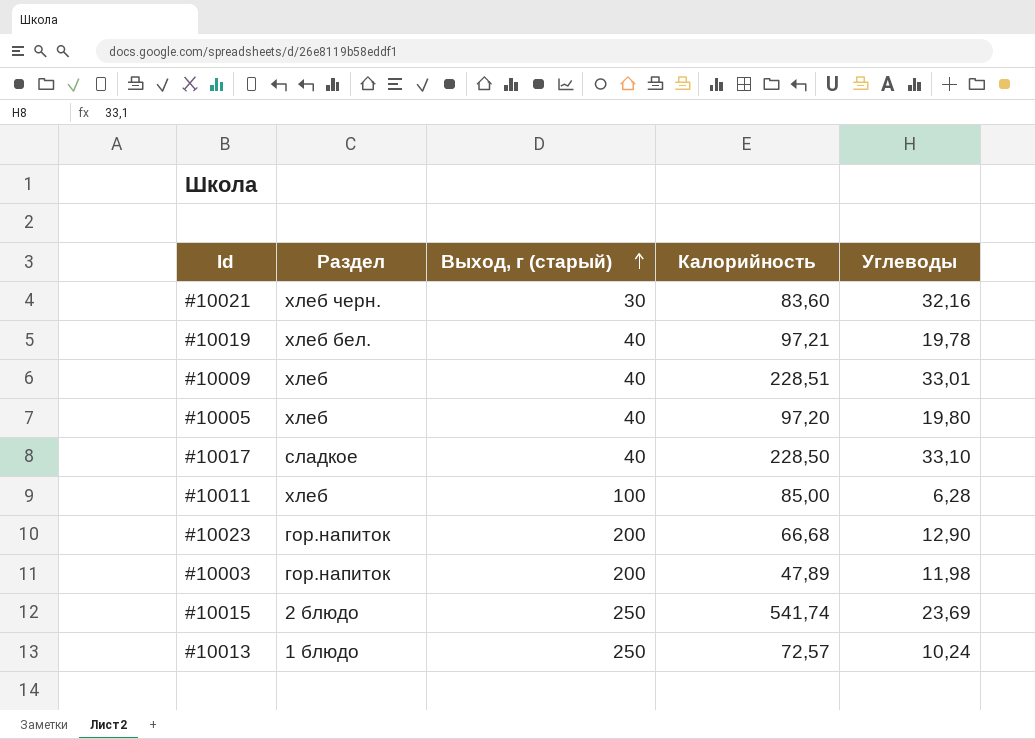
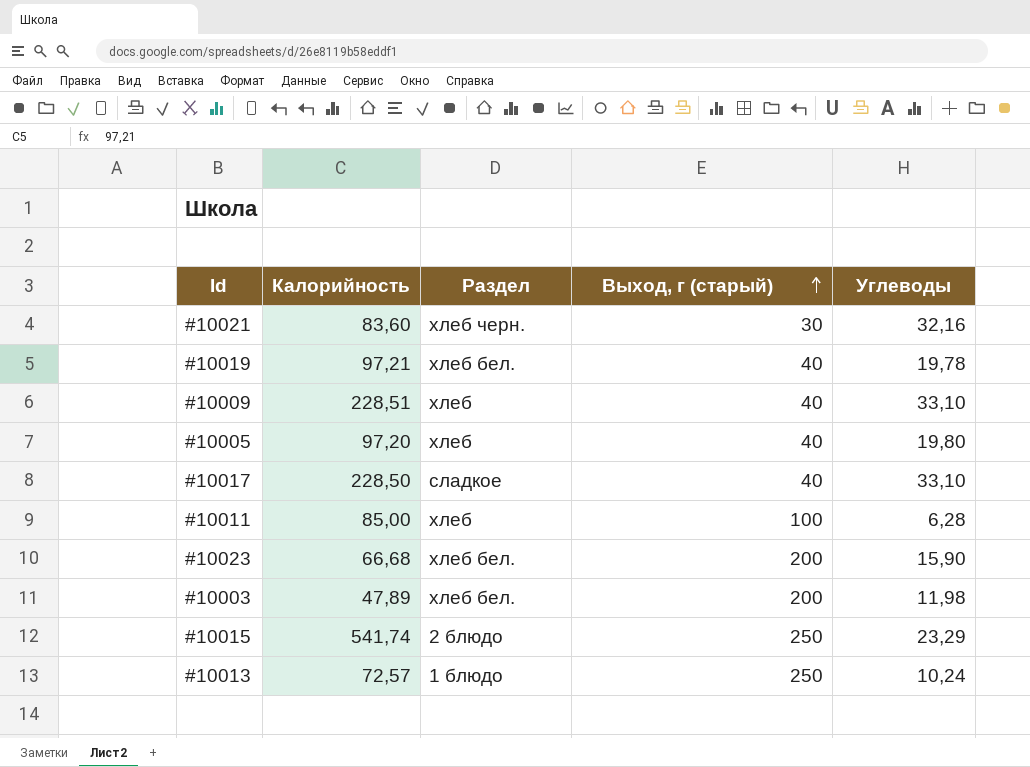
column Калорийность | position: 4 -> 2
#10009 | Углеводы: 33,01 -> 33,10
#10023 | Раздел: гор.напиток -> хлеб бел.
#10023 | Углеводы: 12,90 -> 15,90
#10003 | Раздел: гор.напиток -> хлеб бел.
#10015 | Углеводы: 23,69 -> 23,29

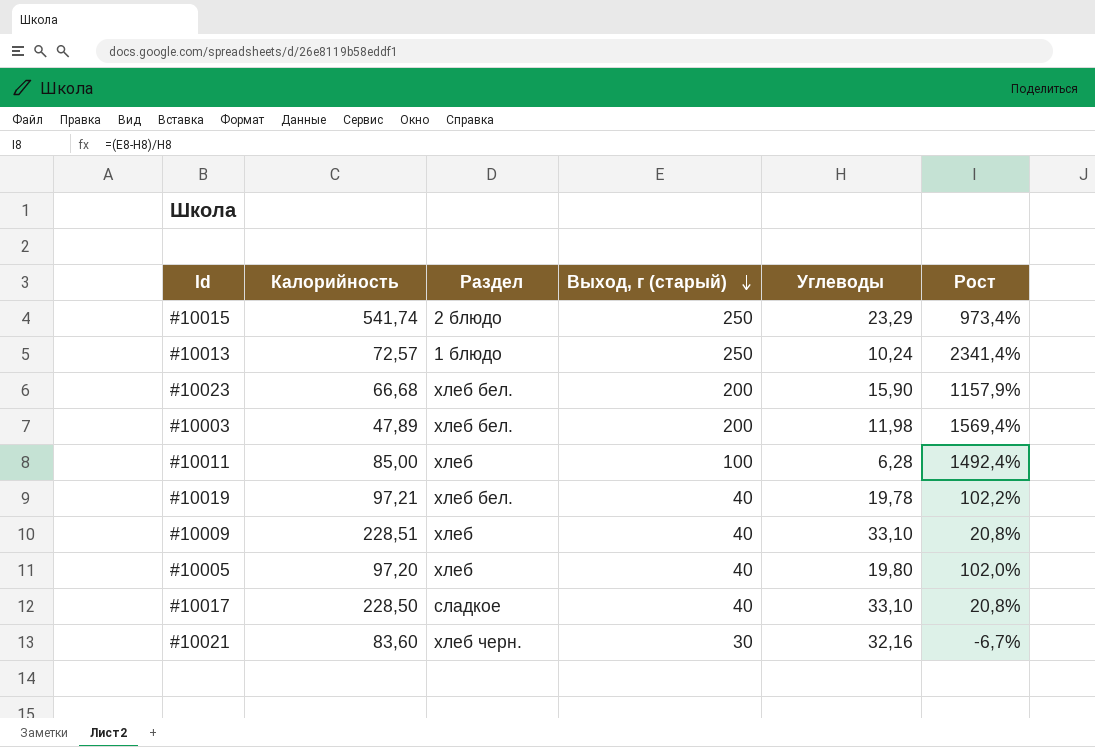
row order: Выход, г (старый) ascending -> Выход, г (старый) descending
column Рост | formula: none -> ([Выход, г (старый)] - [Углеводы]) / [Углеводы]

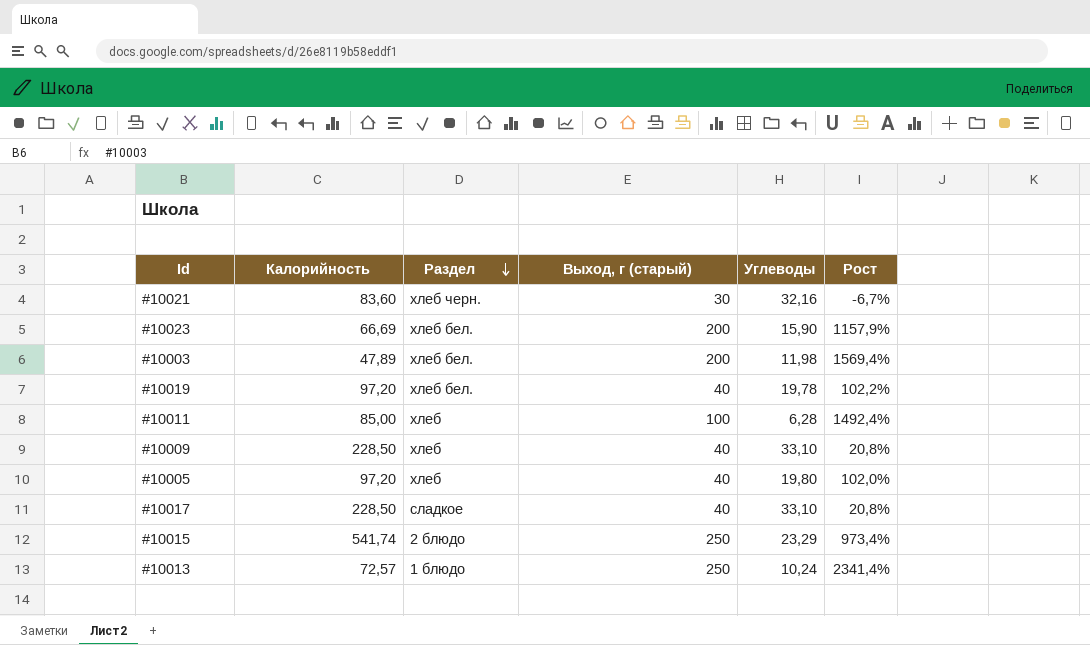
row order: Выход, г (старый) descending -> Раздел descending
#10023 | Калорийность: 66,68 -> 66,69
#10019 | Калорийность: 97,21 -> 97,20
#10009 | Калорийность: 228,51 -> 228,50

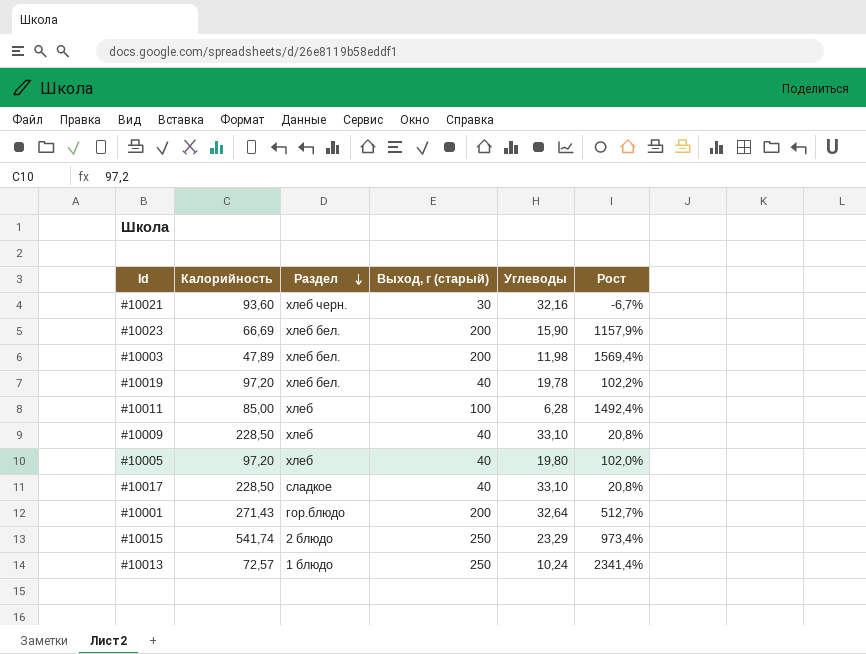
#10021 | Калорийность: 83,60 -> 93,60
row #10001: none -> 271,43 | гор.блюдо | 200 | 32,64 | 512,7%

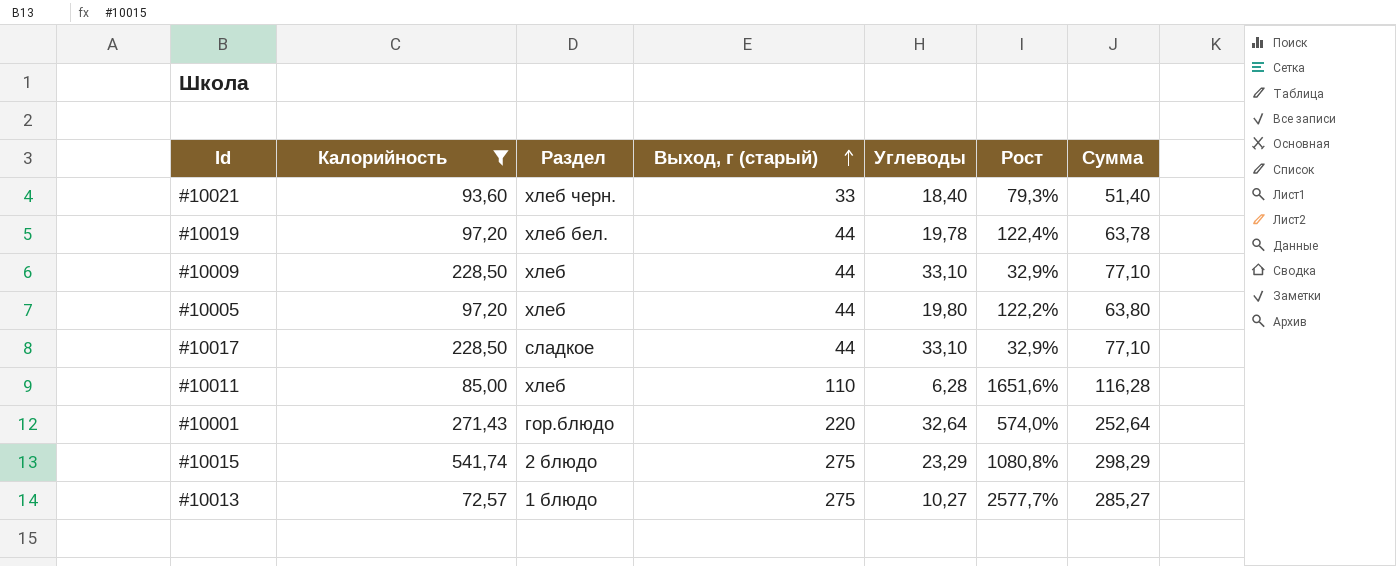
filter: none -> Калорийность >= 72,57
row order: Раздел descending -> Выход, г (старый) ascending
column Сумма | formula: none -> [Выход, г (старый)] + [Углеводы]
#10021 | Выход, г (старый): 30 -> 33
#10021 | Углеводы: 32,16 -> 18,40
#10021 | Рост: -6,7% -> 79,3%
#10019 | Выход, г (старый): 40 -> 44
#10019 | Рост: 102,2% -> 122,4%
#10009 | Выход, г (старый): 40 -> 44
#10009 | Рост: 20,8% -> 32,9%
#10005 | Выход, г (старый): 40 -> 44
#10005 | Рост: 102,0% -> 122,2%
#10017 | Выход, г (старый): 40 -> 44
#10017 | Рост: 20,8% -> 32,9%
#10011 | Выход, г (старый): 100 -> 110
#10011 | Рост: 1492,4% -> 1651,6%
#10001 | Выход, г (старый): 200 -> 220
#10001 | Рост: 512,7% -> 574,0%
#10015 | Выход, г (старый): 250 -> 275
#10015 | Рост: 973,4% -> 1080,8%
#10013 | Выход, г (старый): 250 -> 275
#10013 | Углеводы: 10,24 -> 10,27
#10013 | Рост: 2341,4% -> 2577,7%

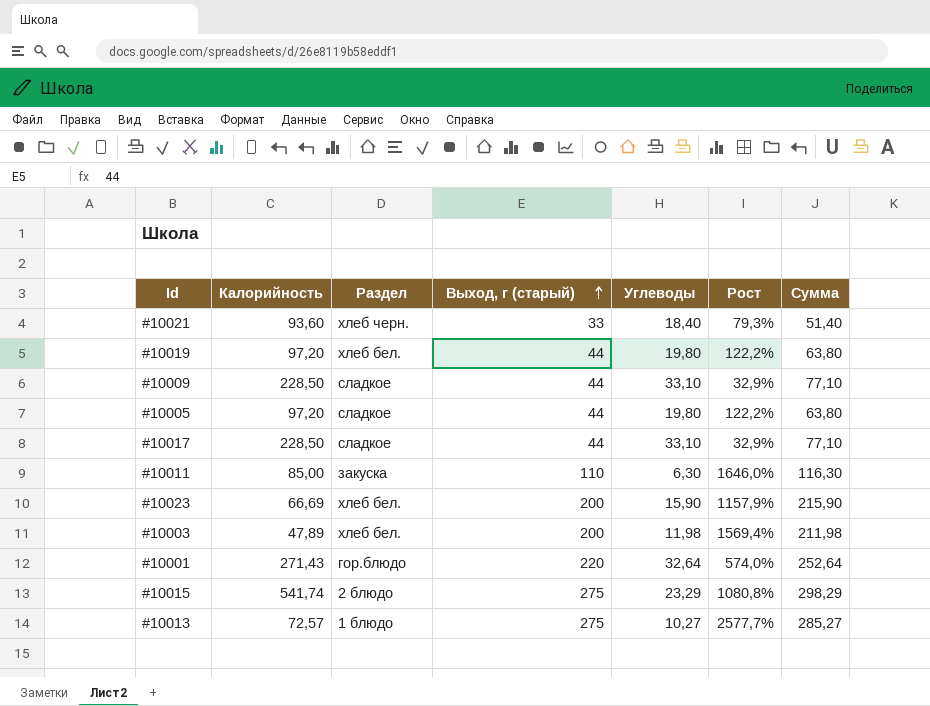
filter: Калорийность >= 72,57 -> none
#10019 | Углеводы: 19,78 -> 19,80
#10019 | Рост: 122,4% -> 122,2%
#10019 | Сумма: 63,78 -> 63,80
#10009 | Раздел: хлеб -> сладкое
#10005 | Раздел: хлеб -> сладкое
#10011 | Раздел: хлеб -> закуска
#10011 | Углеводы: 6,28 -> 6,30
#10011 | Рост: 1651,6% -> 1646,0%
#10011 | Сумма: 116,28 -> 116,30

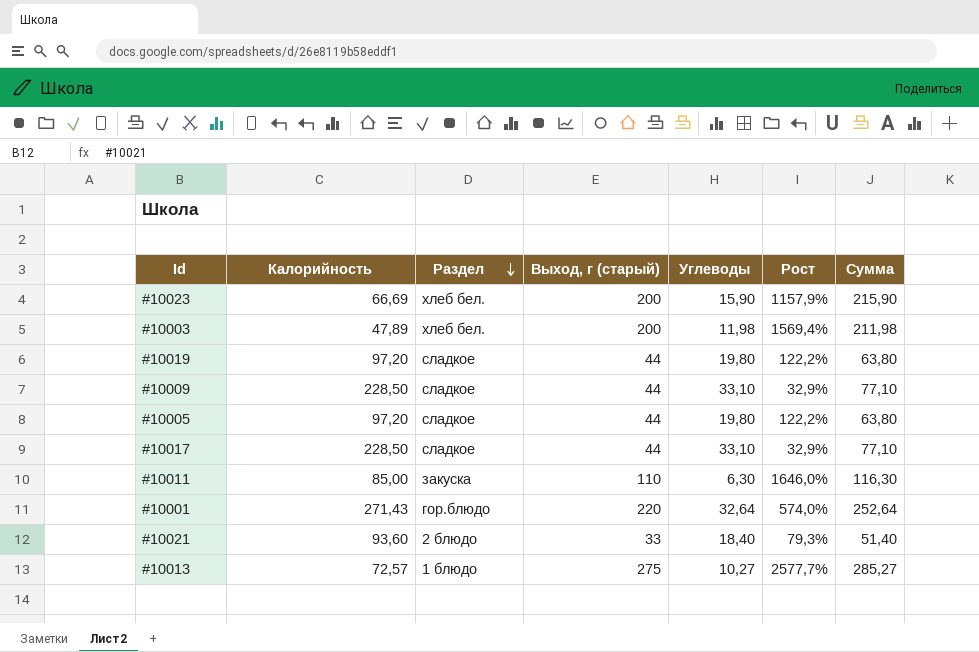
row order: Выход, г (старый) ascending -> Раздел descending
row #10015: 541,74 | 2 блюдо | 275 | 23,29 | 1080,8% | 298,29 -> none
#10019 | Раздел: хлеб бел. -> сладкое
#10021 | Раздел: хлеб черн. -> 2 блюдо

